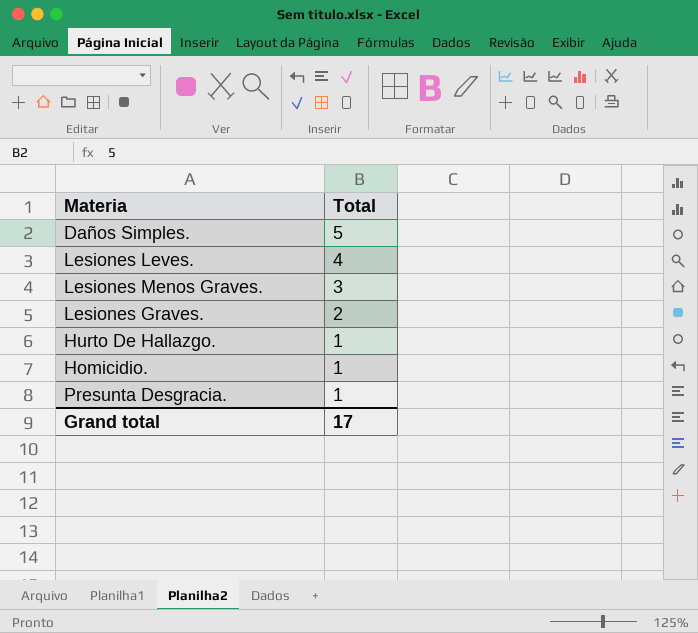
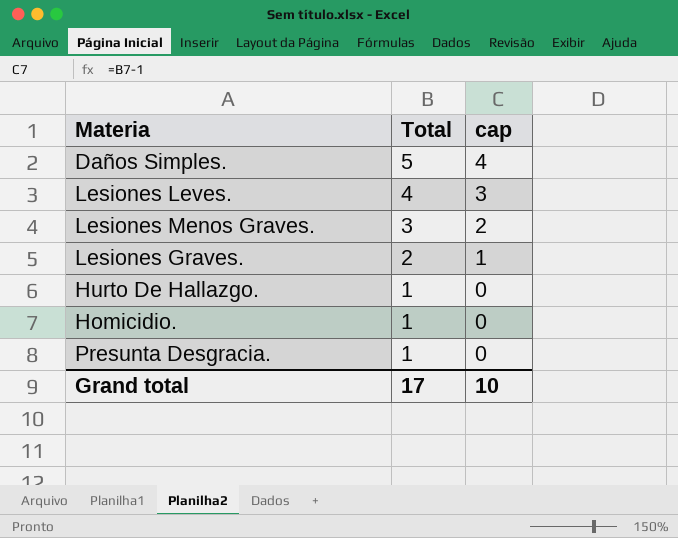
column cap | formula: none -> [Total] - 1

